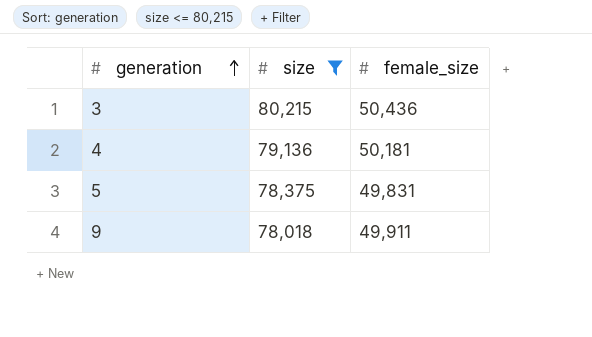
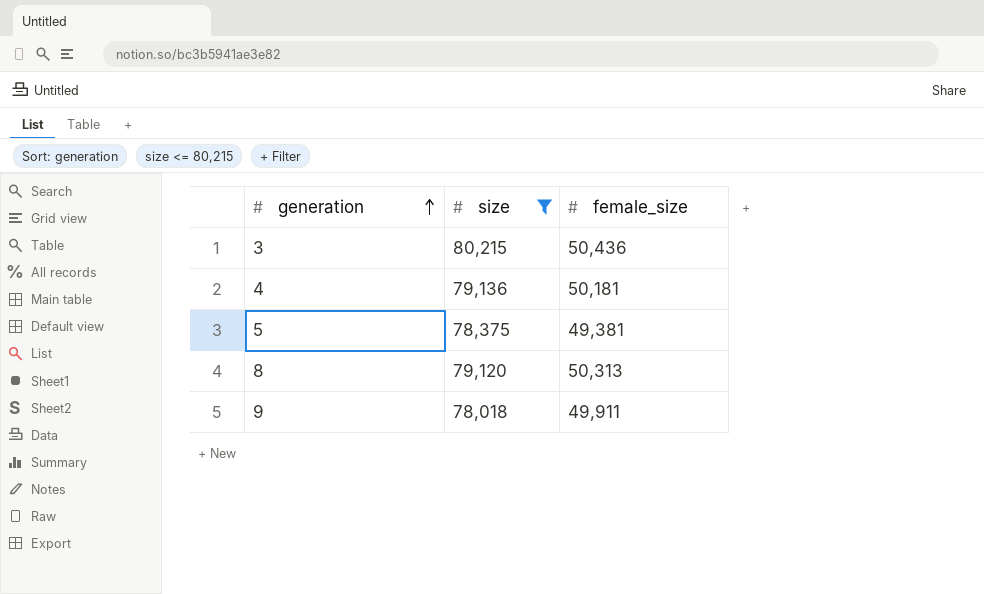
5 | female_size: 49,831 -> 49,381
row 8: none -> 79,120 | 50,313

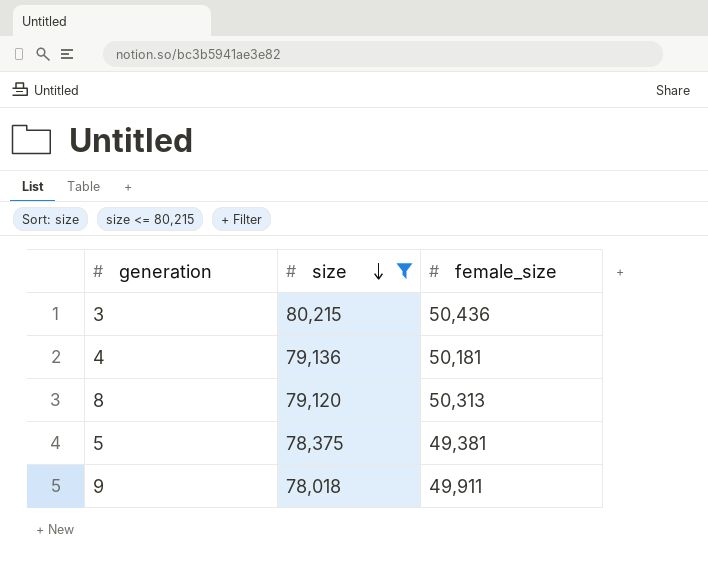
row order: generation ascending -> size descending

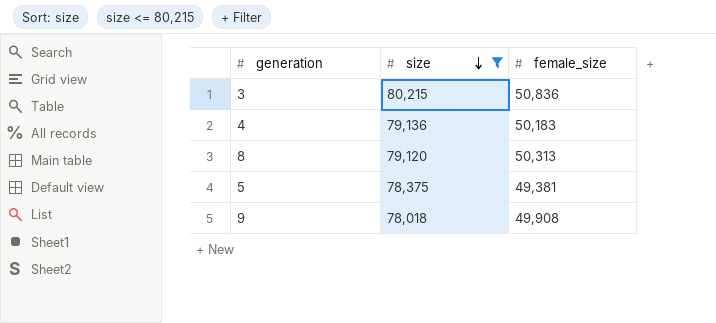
3 | female_size: 50,436 -> 50,836
4 | female_size: 50,181 -> 50,183
9 | female_size: 49,911 -> 49,908

